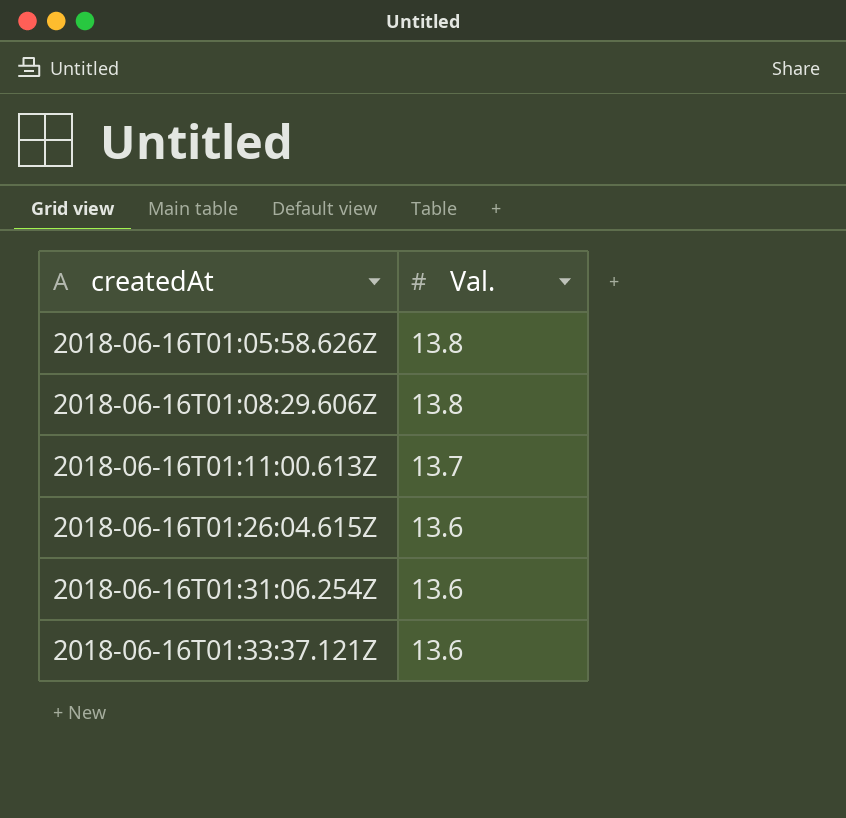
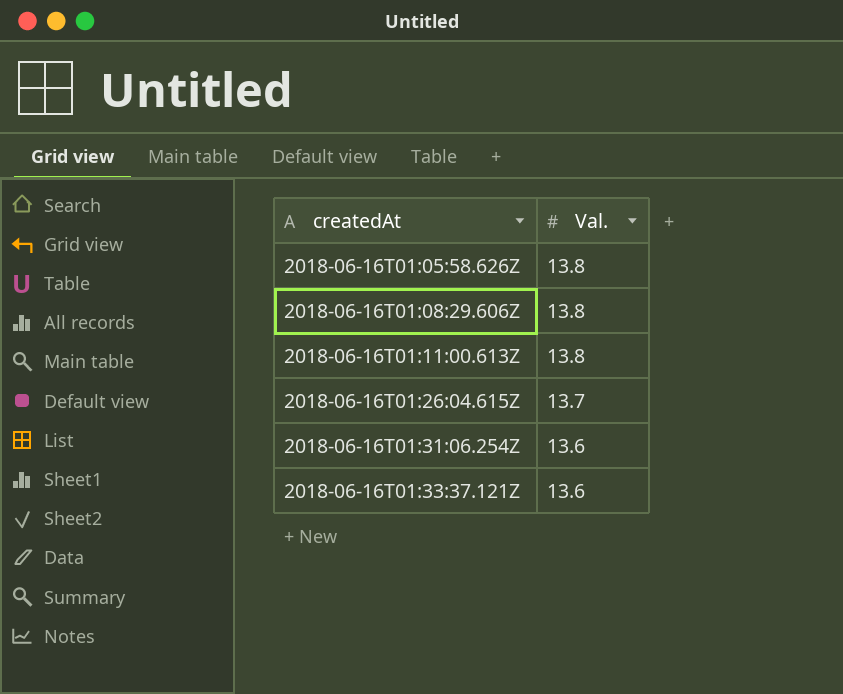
2018-06-16T01:11:00.613Z | Val.: 13.7 -> 13.8
2018-06-16T01:26:04.615Z | Val.: 13.6 -> 13.7

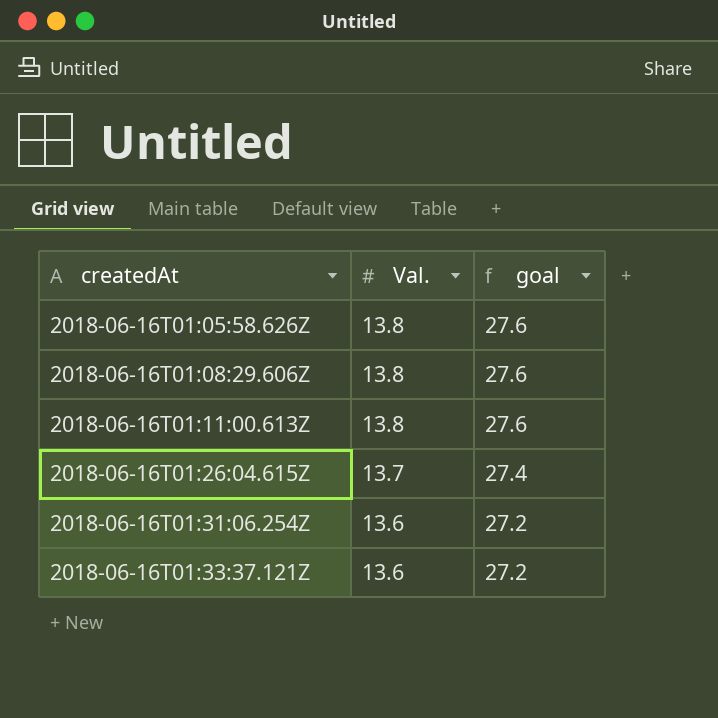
column goal | formula: none -> [Val.] * 2

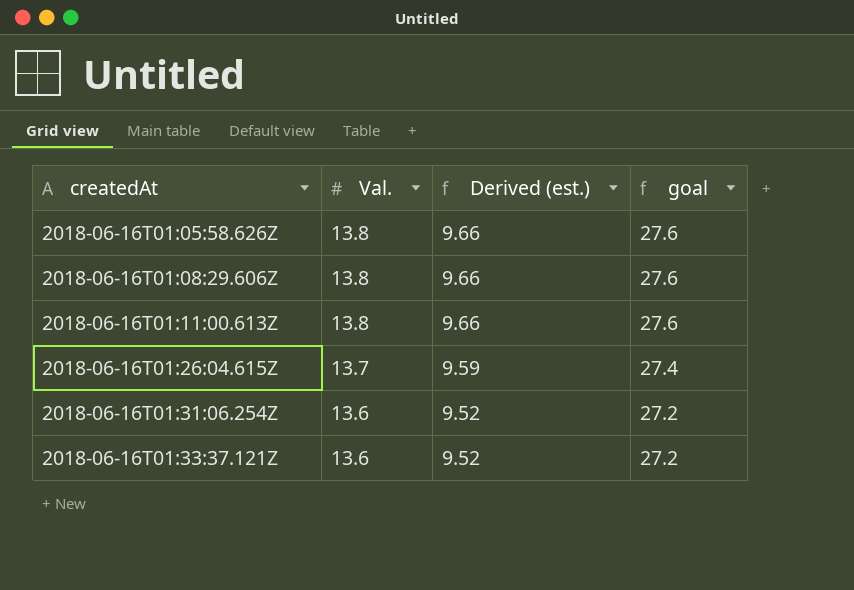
column Derived (est.) | formula: none -> [Val.] * 0.7

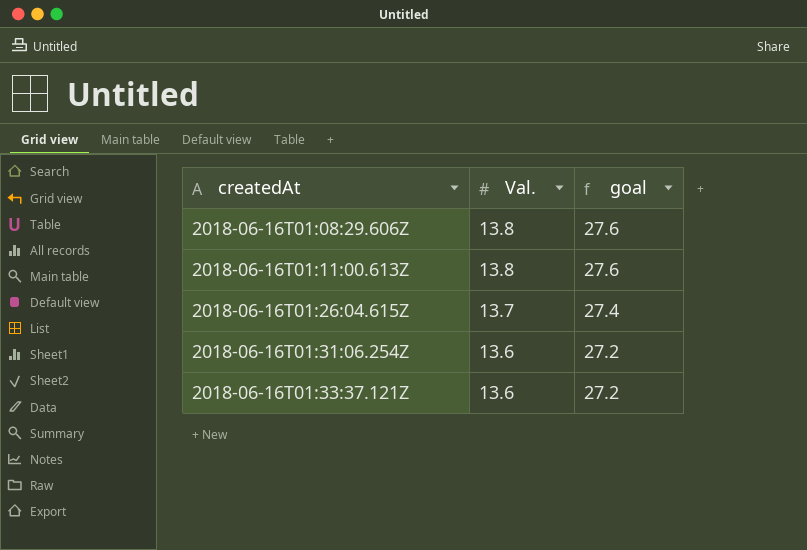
column Derived (est.) | formula: [Val.] * 0.7 -> none
row 2018-06-16T01:05:58.626Z: 13.8 | 9.66 | 27.6 -> none

